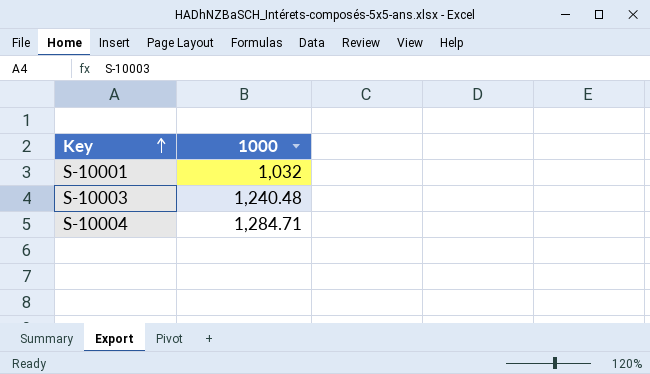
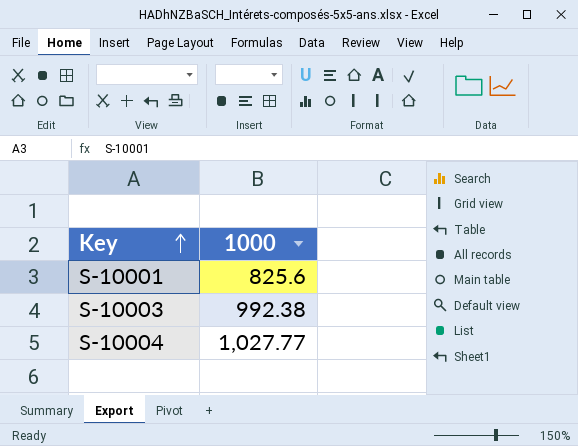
S-10001 | 1000: 1,032 -> 825.6
S-10003 | 1000: 1,240.48 -> 992.38
S-10004 | 1000: 1,284.71 -> 1,027.77

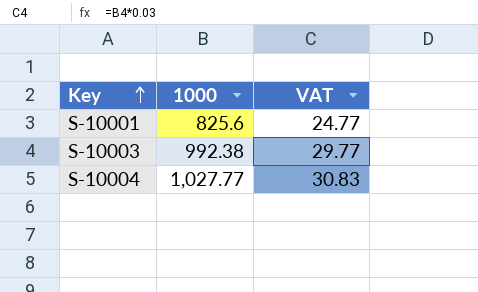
column VAT | formula: none -> [1000] * 0.03

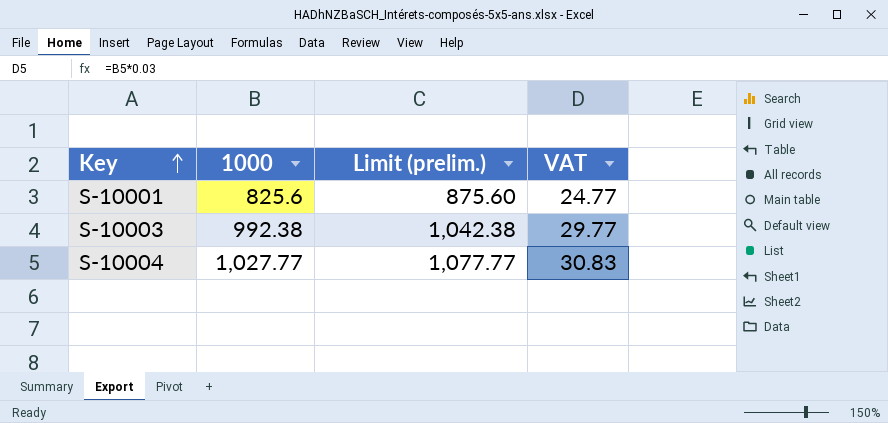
column Limit (prelim.) | formula: none -> [1000] + 50

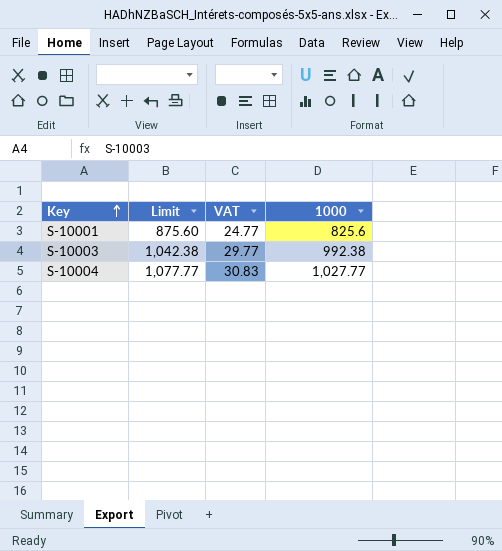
column name: Limit (prelim.) -> Limit
column 1000 | position: 2 -> 4

